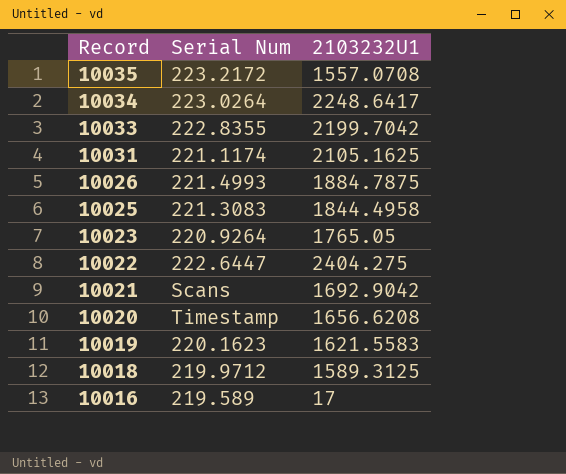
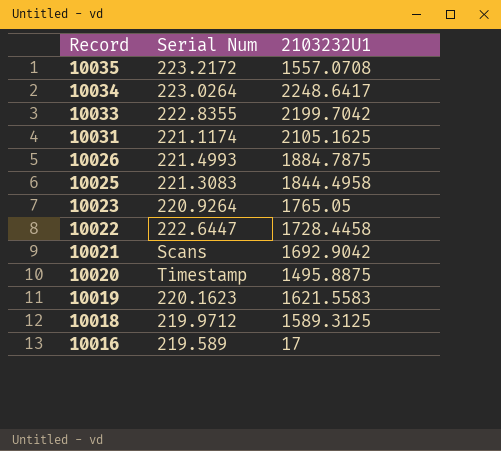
10022 | 2103232U1: 2404.275 -> 1728.4458
10020 | 2103232U1: 1656.6208 -> 1495.8875

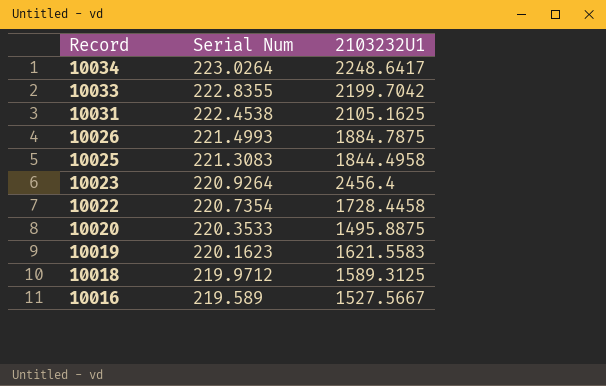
row 10035: 223.2172 | 1557.0708 -> none
row 10021: Scans | 1692.9042 -> none
10031 | Serial Num: 221.1174 -> 222.4538
10023 | 2103232U1: 1765.05 -> 2456.4
10022 | Serial Num: 222.6447 -> 220.7354
10020 | Serial Num: Timestamp -> 220.3533
10016 | 2103232U1: 17 -> 1527.5667

